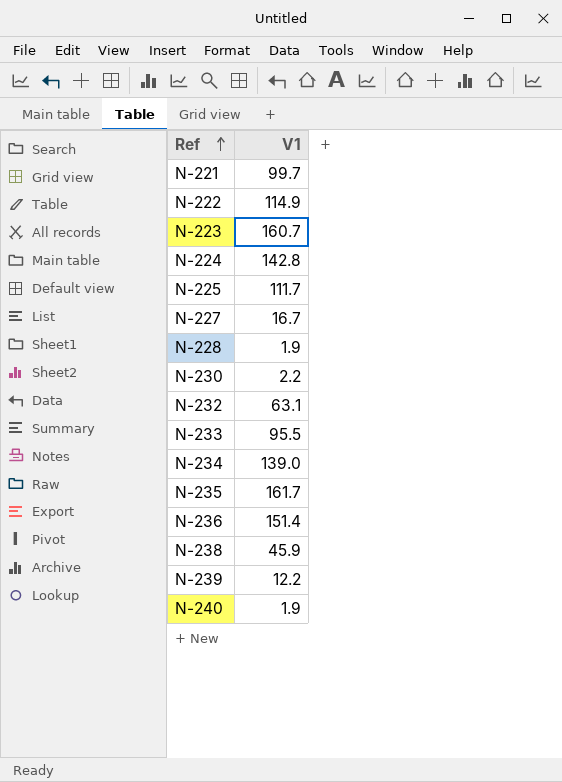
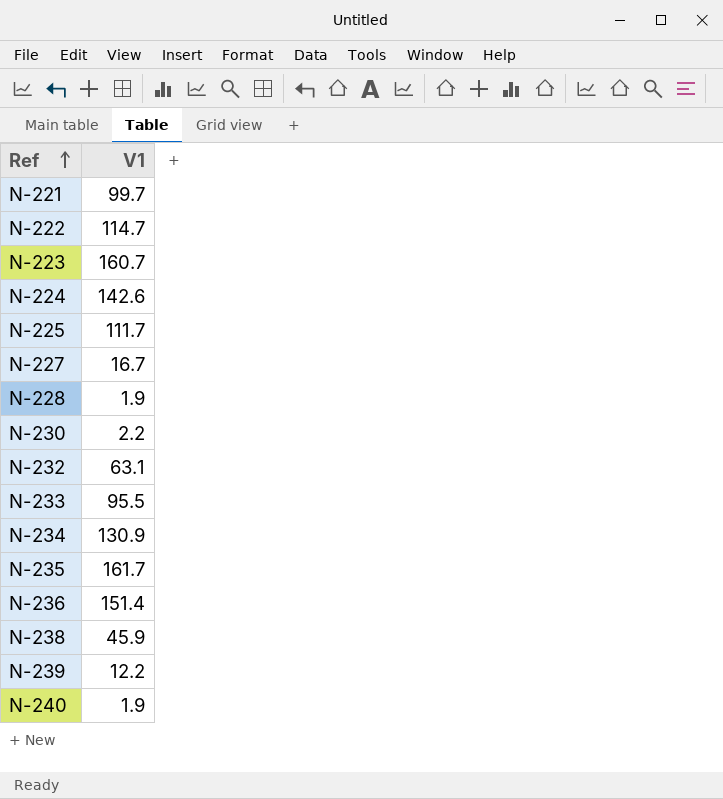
N-222 | V1: 114.9 -> 114.7
N-224 | V1: 142.8 -> 142.6
N-234 | V1: 139.0 -> 130.9

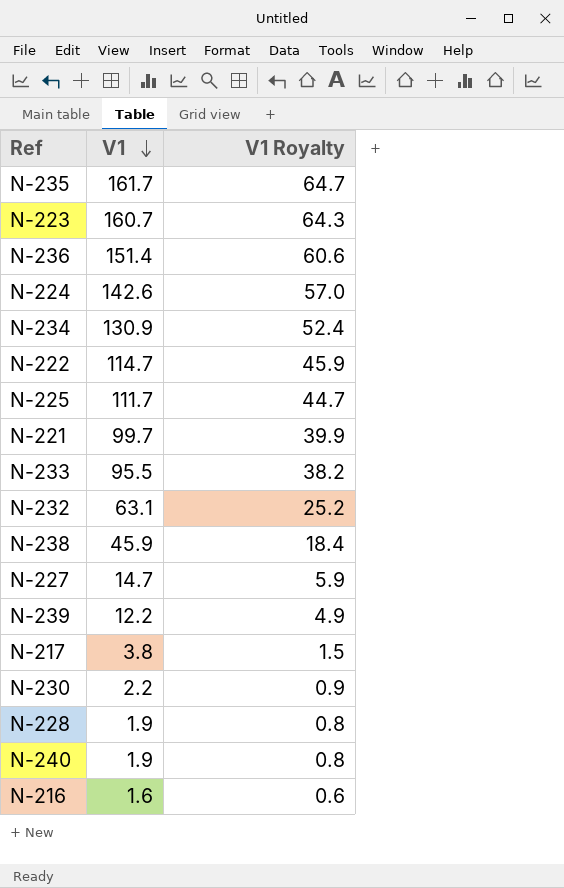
row order: Ref ascending -> V1 descending
column V1 Royalty | formula: none -> [V1] * 0.4
N-227 | V1: 16.7 -> 14.7
row N-217: none -> 3.8 | 1.5
row N-216: none -> 1.6 | 0.6

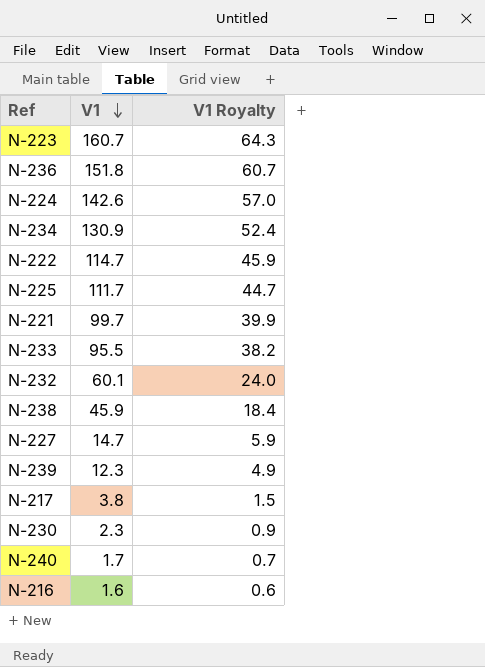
row N-235: 161.7 | 64.7 -> none
row N-228: 1.9 | 0.8 -> none
N-236 | V1: 151.4 -> 151.8
N-236 | V1 Royalty: 60.6 -> 60.7
N-232 | V1: 63.1 -> 60.1
N-232 | V1 Royalty: 25.2 -> 24.0
N-239 | V1: 12.2 -> 12.3
N-230 | V1: 2.2 -> 2.3
N-240 | V1: 1.9 -> 1.7
N-240 | V1 Royalty: 0.8 -> 0.7

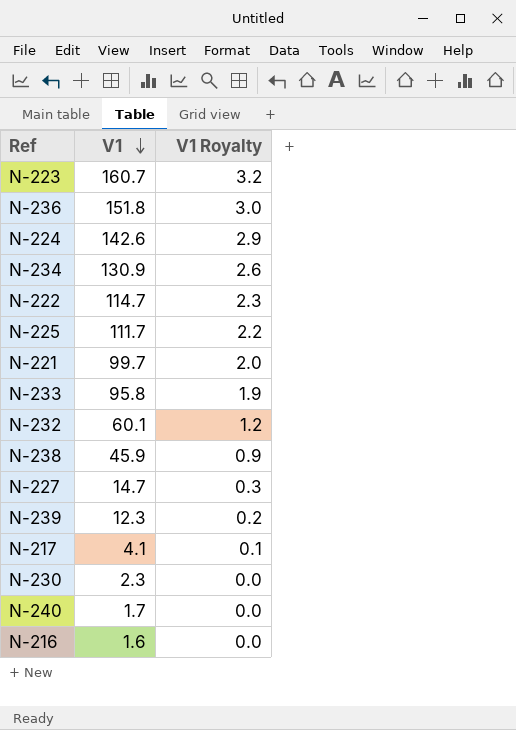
column V1 Royalty | formula: [V1] * 0.4 -> [V1] * 0.02
N-233 | V1: 95.5 -> 95.8
N-217 | V1: 3.8 -> 4.1

